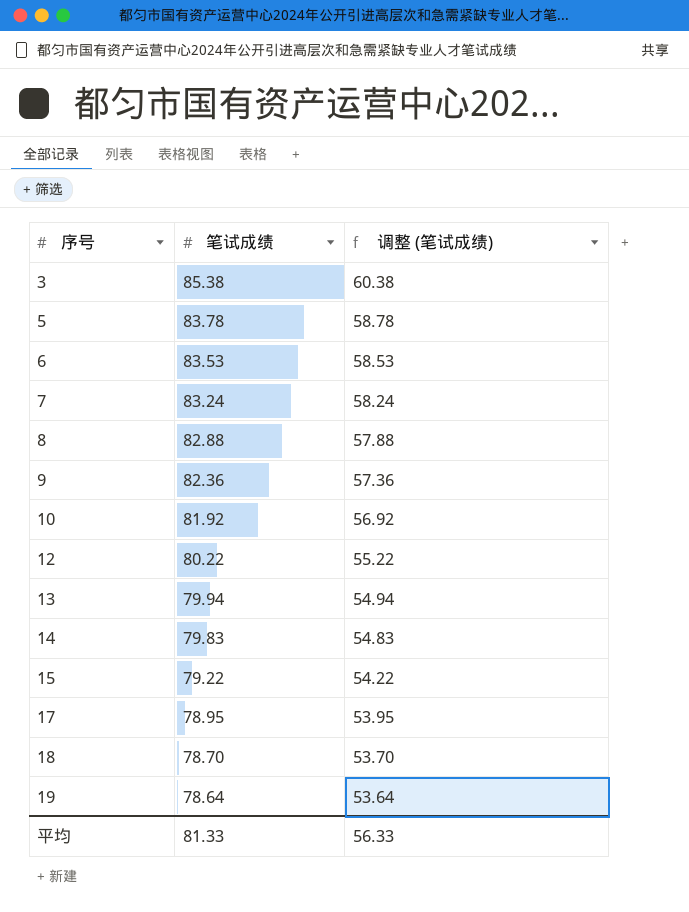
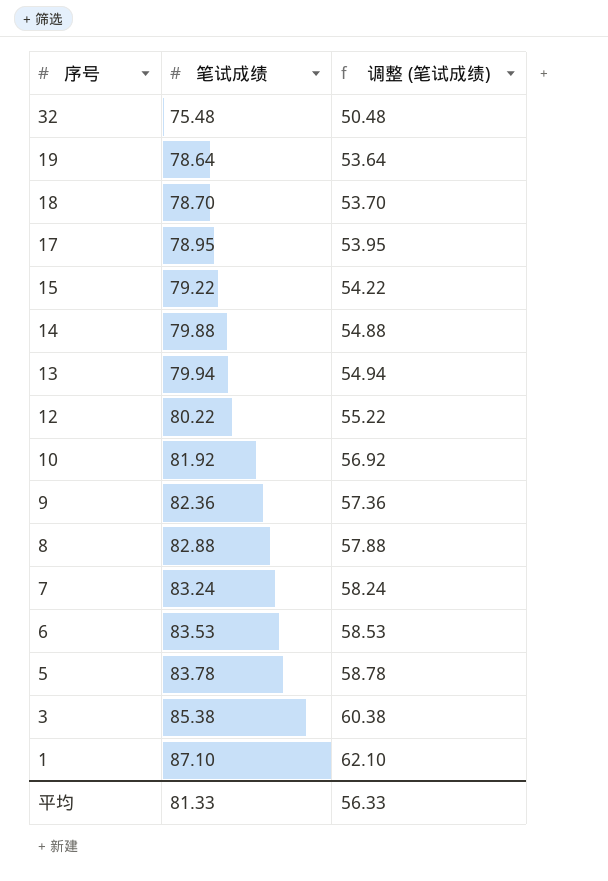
row order: 序号 ascending -> 序号 descending
row 32: none -> 75.48 | 50.48
14 | 笔试成绩: 79.83 -> 79.88
14 | 调整 (笔试成绩): 54.83 -> 54.88
row 1: none -> 87.10 | 62.10

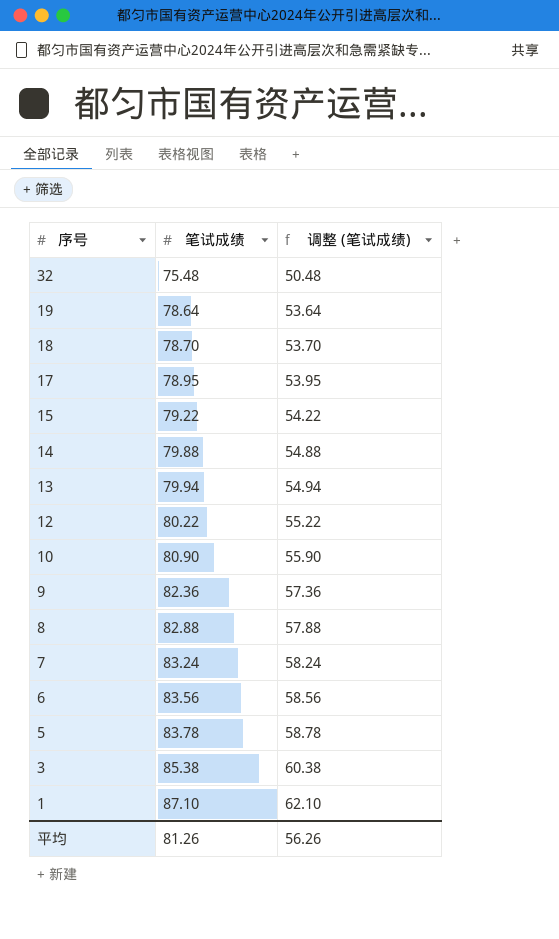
10 | 笔试成绩: 81.92 -> 80.90
10 | 调整 (笔试成绩): 56.92 -> 55.90
6 | 笔试成绩: 83.53 -> 83.56
6 | 调整 (笔试成绩): 58.53 -> 58.56
平均 | 笔试成绩: 81.33 -> 81.26
平均 | 调整 (笔试成绩): 56.33 -> 56.26

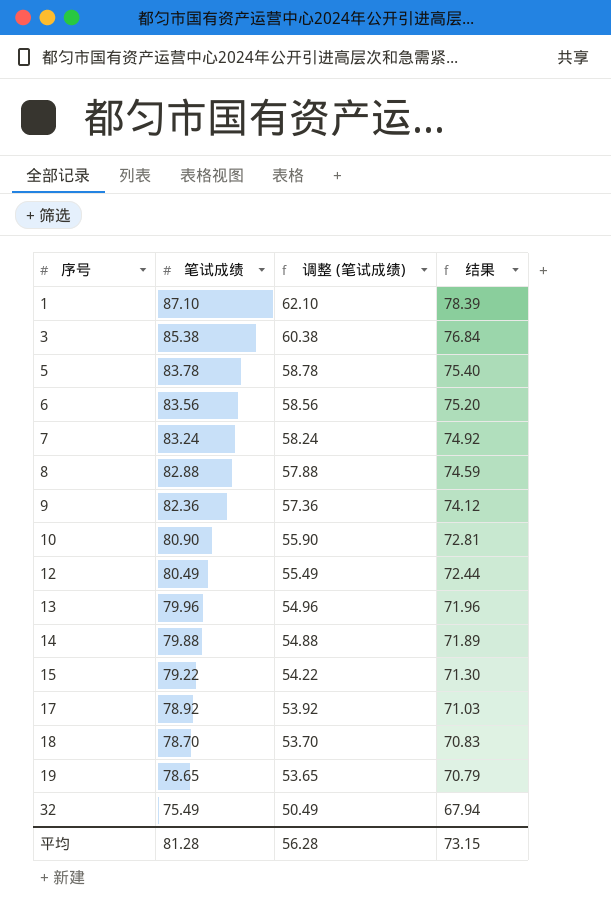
row order: 序号 descending -> 序号 ascending
column 结果 | formula: none -> [笔试成绩] * 0.9
12 | 笔试成绩: 80.22 -> 80.49
12 | 调整 (笔试成绩): 55.22 -> 55.49
13 | 笔试成绩: 79.94 -> 79.96
13 | 调整 (笔试成绩): 54.94 -> 54.96
17 | 笔试成绩: 78.95 -> 78.92
17 | 调整 (笔试成绩): 53.95 -> 53.92
19 | 笔试成绩: 78.64 -> 78.65
19 | 调整 (笔试成绩): 53.64 -> 53.65
32 | 笔试成绩: 75.48 -> 75.49
32 | 调整 (笔试成绩): 50.48 -> 50.49
平均 | 笔试成绩: 81.26 -> 81.28
平均 | 调整 (笔试成绩): 56.26 -> 56.28

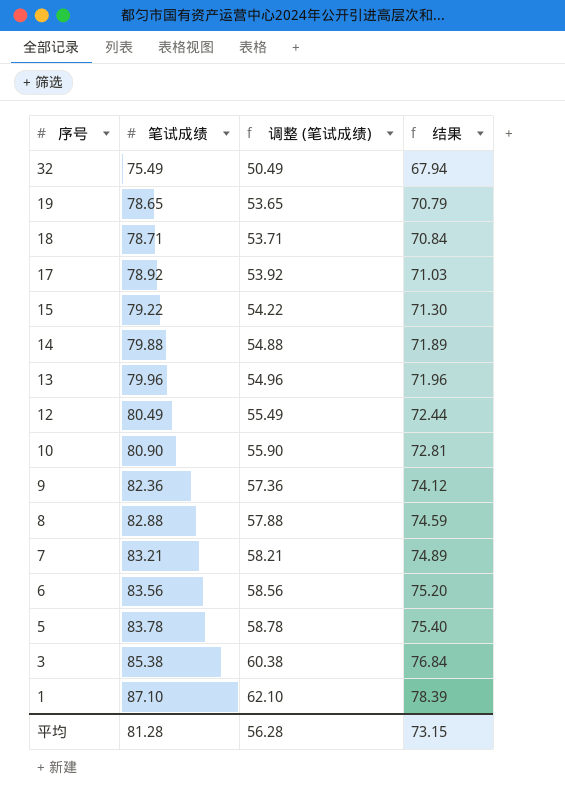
row order: 序号 ascending -> 序号 descending
18 | 笔试成绩: 78.70 -> 78.71
18 | 调整 (笔试成绩): 53.70 -> 53.71
18 | 结果: 70.83 -> 70.84
7 | 笔试成绩: 83.24 -> 83.21
7 | 调整 (笔试成绩): 58.24 -> 58.21
7 | 结果: 74.92 -> 74.89

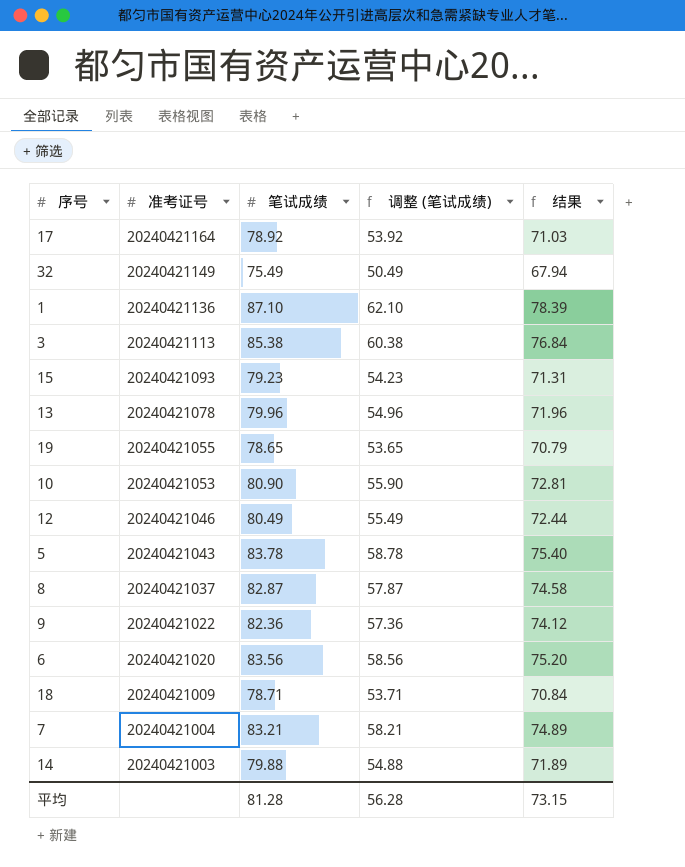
row order: 序号 descending -> 准考证号 descending
column 准考证号 | position: none -> 2
15 | 笔试成绩: 79.22 -> 79.23
15 | 调整 (笔试成绩): 54.22 -> 54.23
15 | 结果: 71.30 -> 71.31
8 | 笔试成绩: 82.88 -> 82.87
8 | 调整 (笔试成绩): 57.88 -> 57.87
8 | 结果: 74.59 -> 74.58

